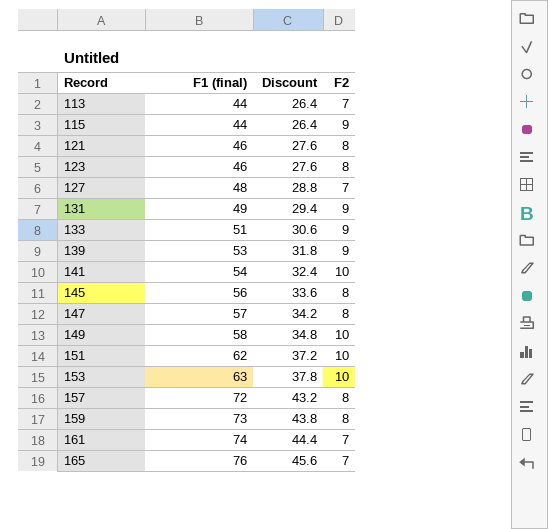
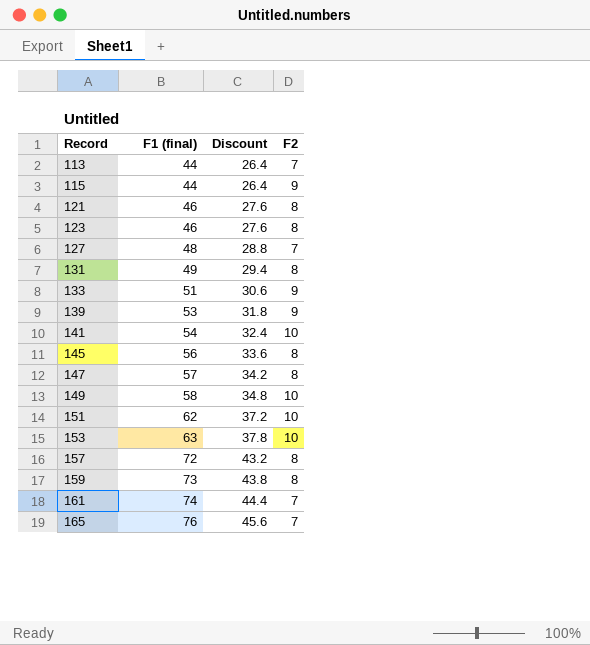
131 | F2: 9 -> 8

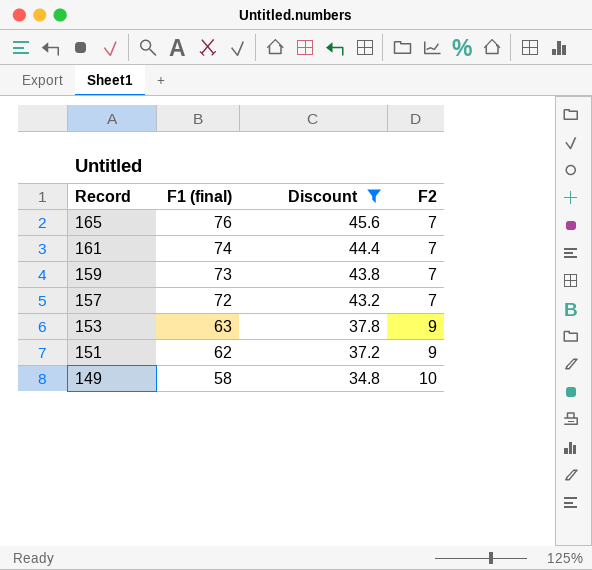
filter: none -> Discount >= 34.8
row order: Record ascending -> Record descending
159 | F2: 8 -> 7
157 | F2: 8 -> 7
153 | F2: 10 -> 9
151 | F2: 10 -> 9

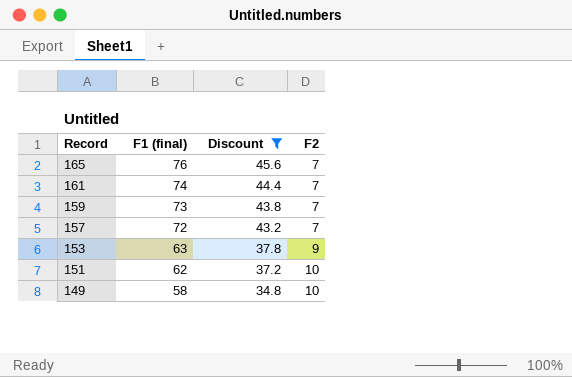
151 | F2: 9 -> 10

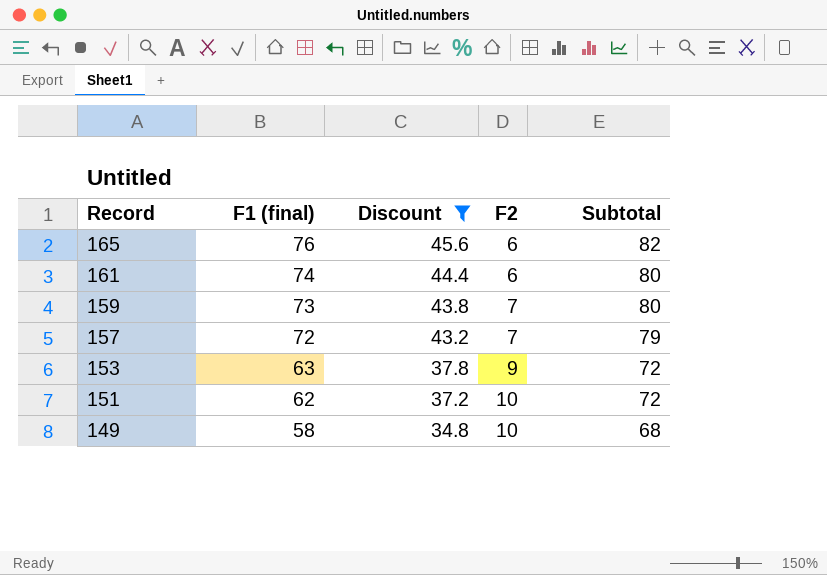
column Subtotal | formula: none -> [F1 (final)] + [F2]
165 | F2: 7 -> 6
161 | F2: 7 -> 6

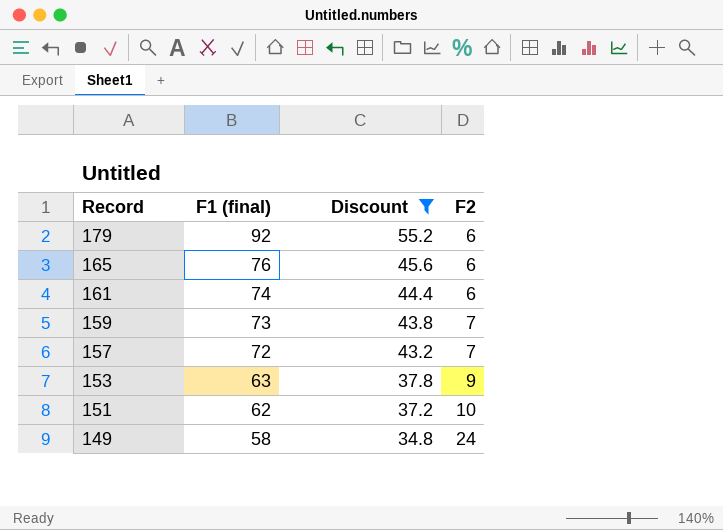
column Subtotal | formula: [F1 (final)] + [F2] -> none
row 179: none -> 92 | 55.2 | 6
149 | F2: 10 -> 24

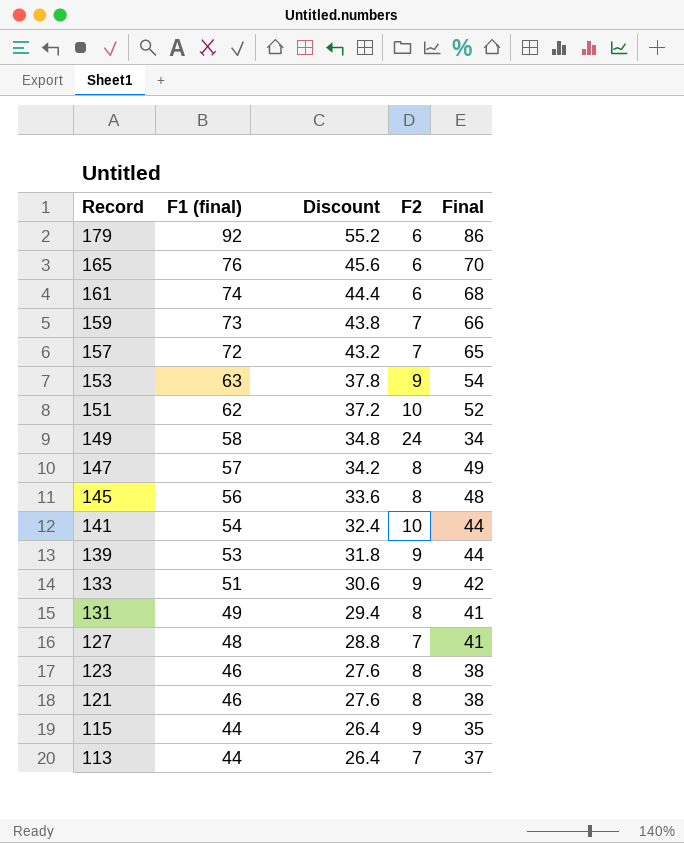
filter: Discount >= 34.8 -> none
column Final | formula: none -> [F1 (final)] - [F2]

